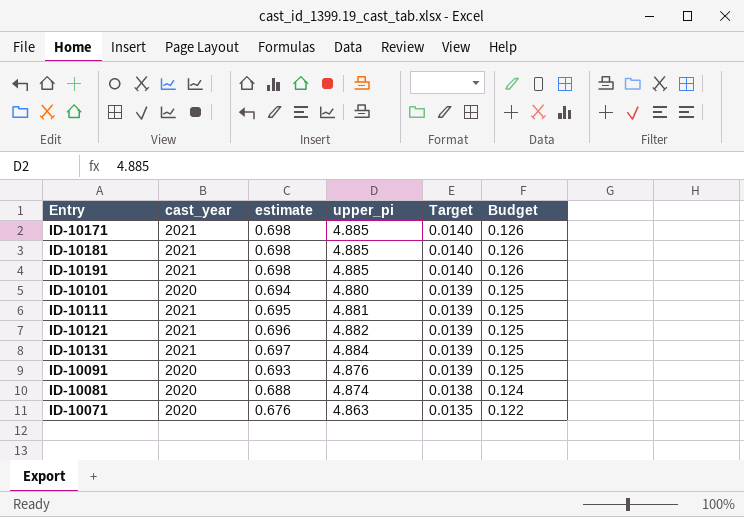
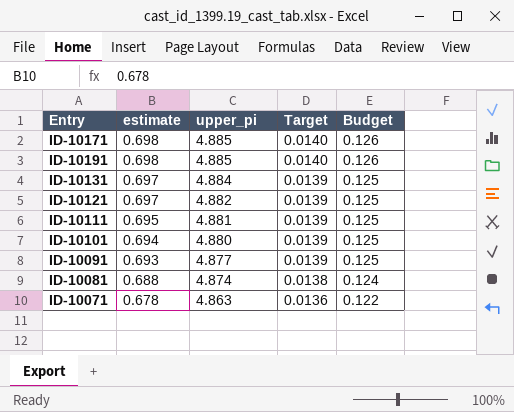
row order: Target descending -> estimate descending
column cast_year | position: 2 -> none
row ID-10181: 2021 | 0.698 | 4.885 | 0.0140 | 0.126 -> none
ID-10121 | estimate: 0.696 -> 0.697
ID-10091 | upper_pi: 4.876 -> 4.877
ID-10071 | estimate: 0.676 -> 0.678
ID-10071 | Target: 0.0135 -> 0.0136

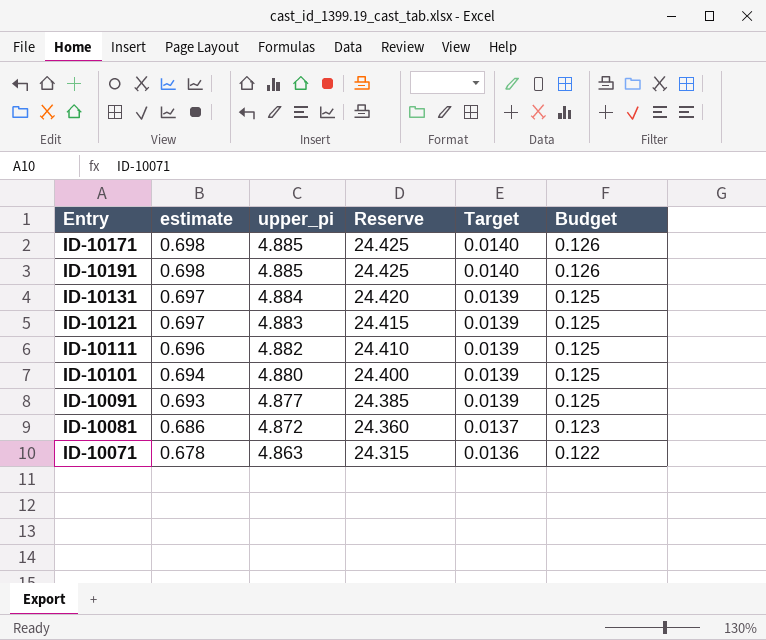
column Reserve | formula: none -> [upper_pi] * 5
ID-10121 | upper_pi: 4.882 -> 4.883
ID-10111 | estimate: 0.695 -> 0.696
ID-10111 | upper_pi: 4.881 -> 4.882
ID-10081 | estimate: 0.688 -> 0.686
ID-10081 | upper_pi: 4.874 -> 4.872
ID-10081 | Target: 0.0138 -> 0.0137
ID-10081 | Budget: 0.124 -> 0.123

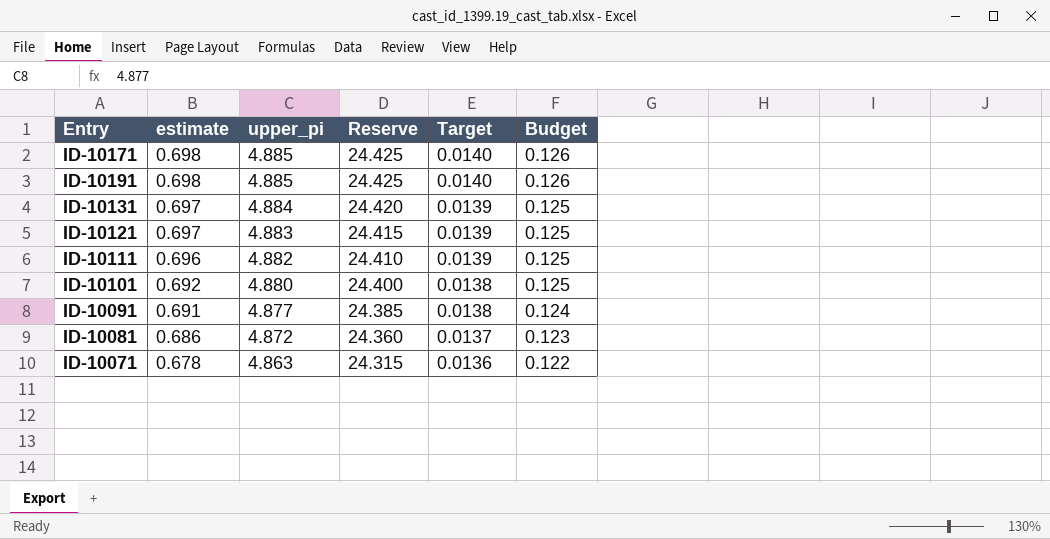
ID-10101 | estimate: 0.694 -> 0.692
ID-10101 | Target: 0.0139 -> 0.0138
ID-10091 | estimate: 0.693 -> 0.691
ID-10091 | Target: 0.0139 -> 0.0138
ID-10091 | Budget: 0.125 -> 0.124

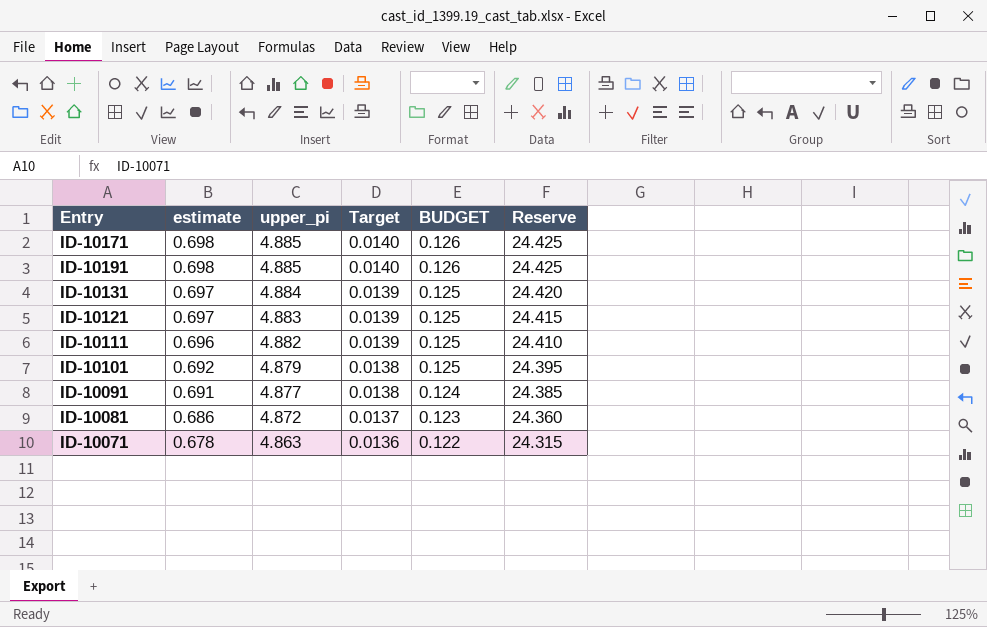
column name: Budget -> BUDGET
column Reserve | position: 4 -> 6
ID-10101 | upper_pi: 4.880 -> 4.879
ID-10101 | Reserve: 24.400 -> 24.395

